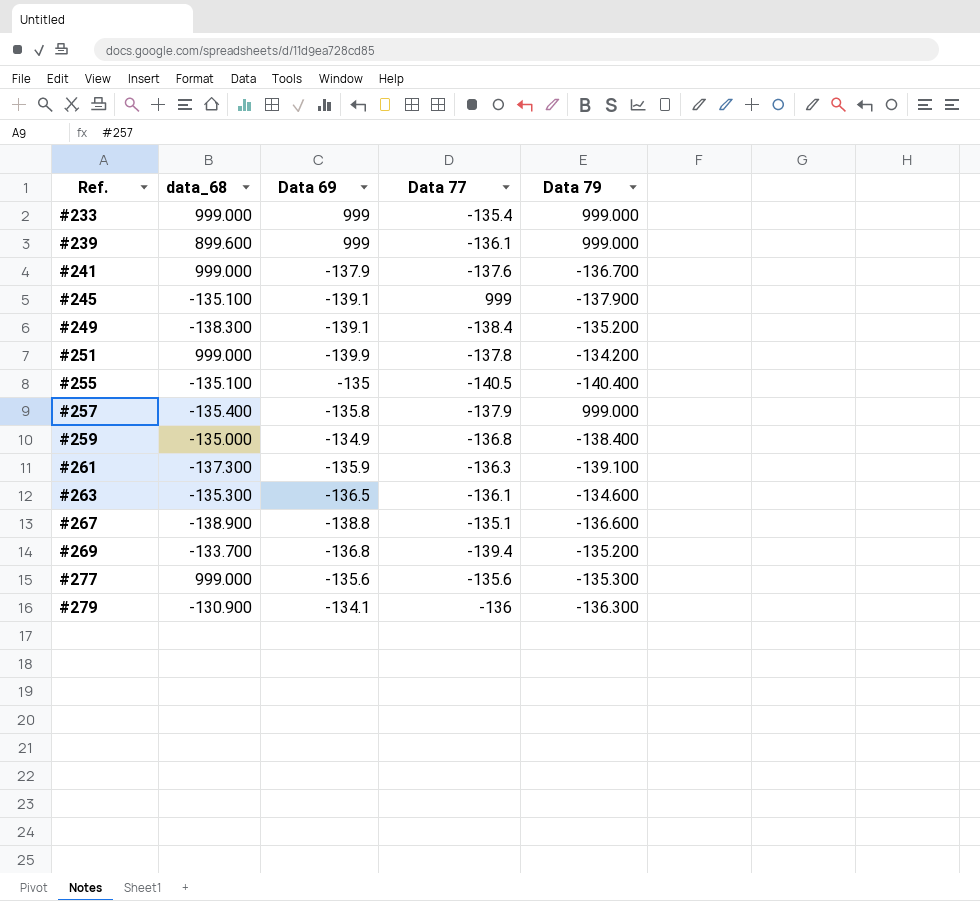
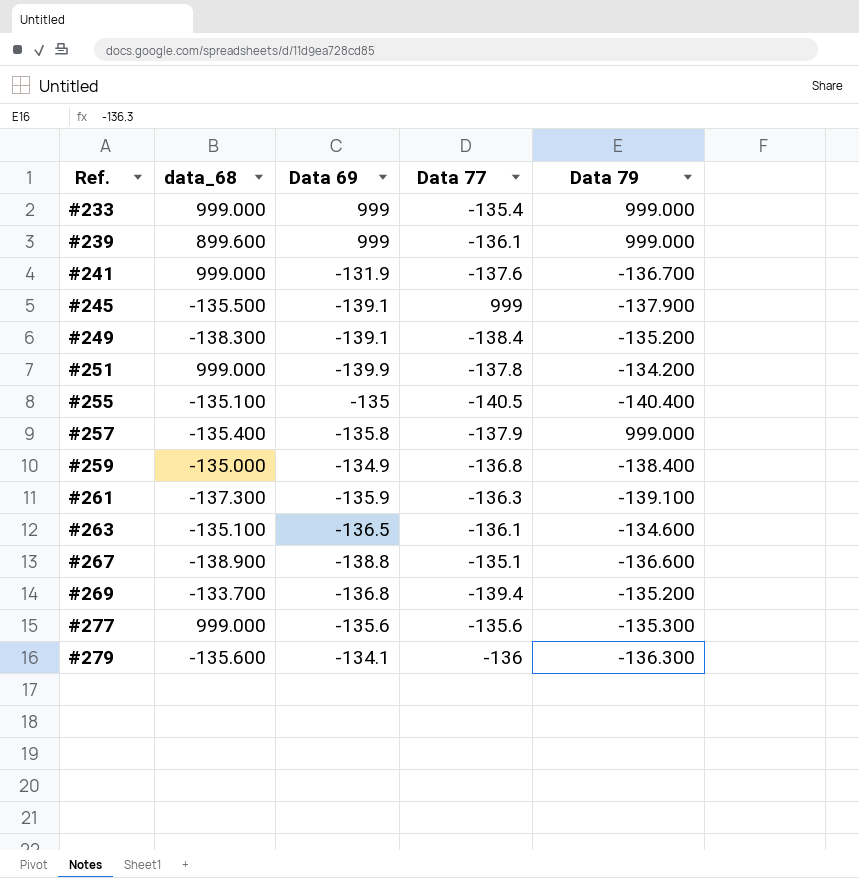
#241 | Data 69: -137.9 -> -131.9
#245 | data_68: -135.100 -> -135.500
#263 | data_68: -135.300 -> -135.100
#279 | data_68: -130.900 -> -135.600

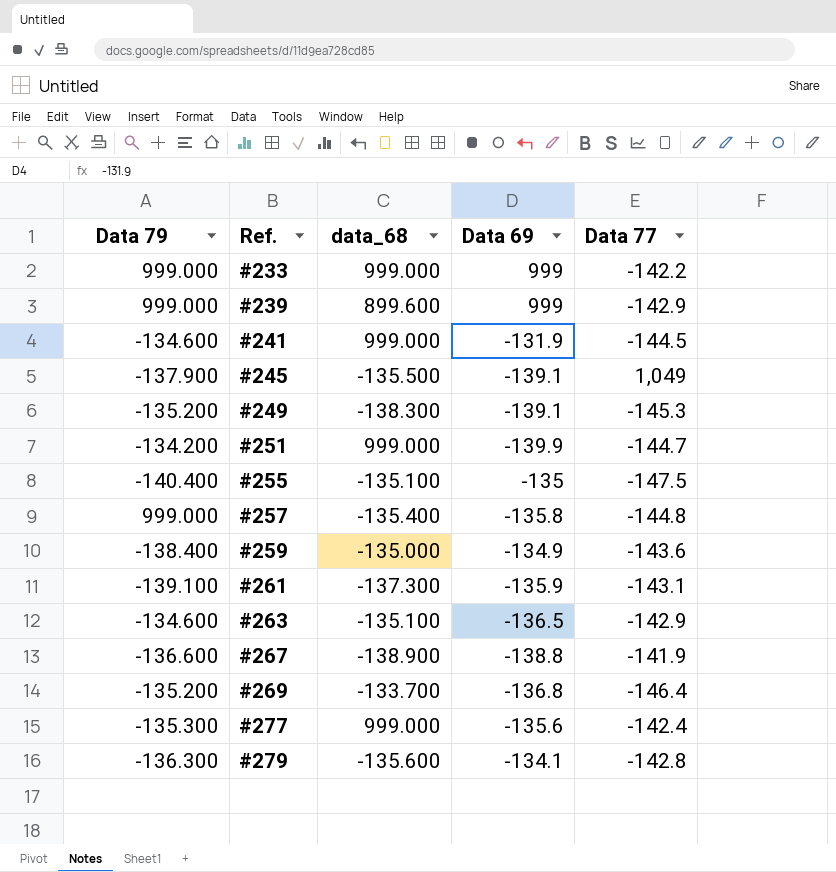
column Data 79 | position: 5 -> 1
#233 | Data 77: -135.4 -> -142.2
#239 | Data 77: -136.1 -> -142.9
#241 | Data 79: -136.700 -> -134.600
#241 | Data 77: -137.6 -> -144.5
#245 | Data 77: 999 -> 1,049
#249 | Data 77: -138.4 -> -145.3
#251 | Data 77: -137.8 -> -144.7
#255 | Data 77: -140.5 -> -147.5
#257 | Data 77: -137.9 -> -144.8
#259 | Data 77: -136.8 -> -143.6
#261 | Data 77: -136.3 -> -143.1
#263 | Data 77: -136.1 -> -142.9
#267 | Data 77: -135.1 -> -141.9
#269 | Data 77: -139.4 -> -146.4
#277 | Data 77: -135.6 -> -142.4
#279 | Data 77: -136 -> -142.8

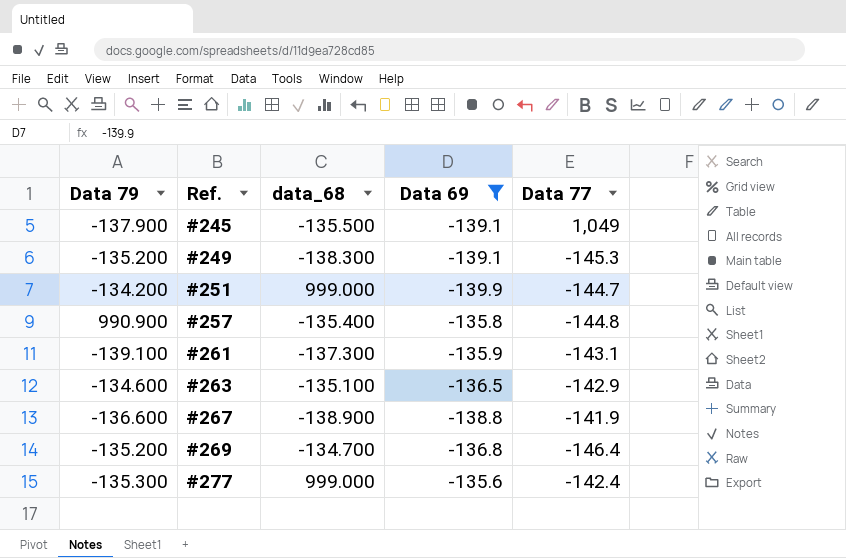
filter: none -> Data 69 <= -135.6
#257 | Data 79: 999.000 -> 990.900
#269 | data_68: -133.700 -> -134.700

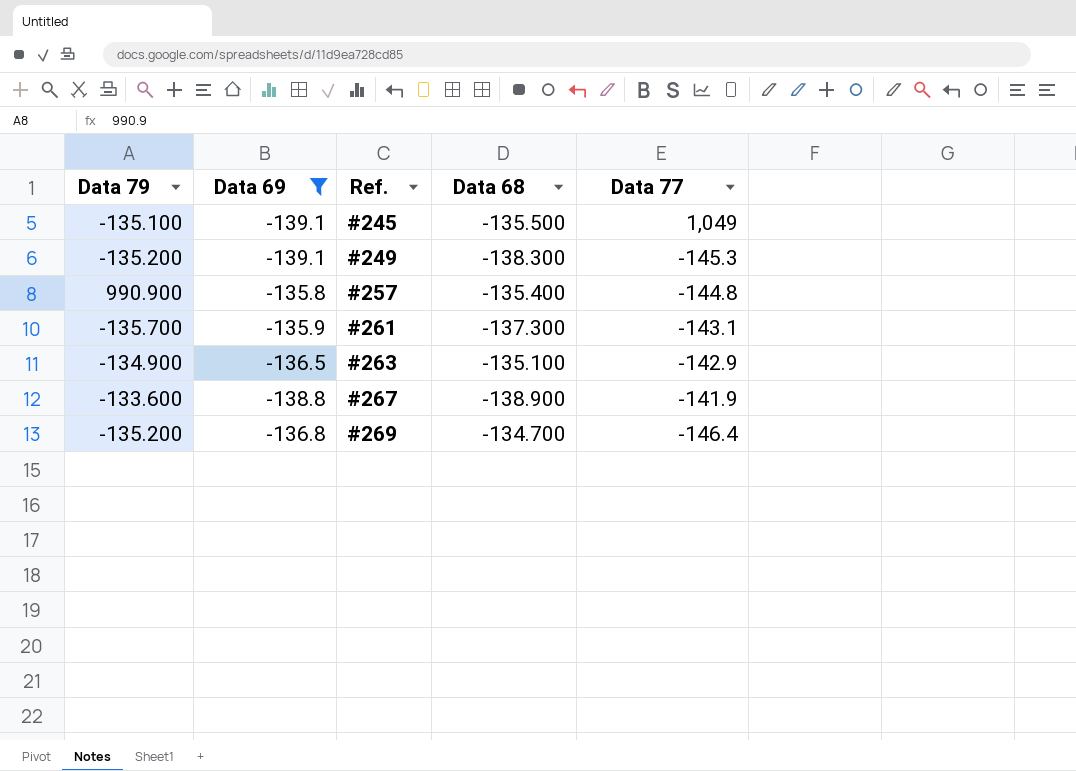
column Data 69 | position: 4 -> 2
column name: data_68 -> Data 68
row #251: -134.200 | 999.000 | -139.9 | -144.7 -> none
row #277: -135.300 | 999.000 | -135.6 | -142.4 -> none
#245 | Data 79: -137.900 -> -135.100
#261 | Data 79: -139.100 -> -135.700
#263 | Data 79: -134.600 -> -134.900
#267 | Data 79: -136.600 -> -133.600

